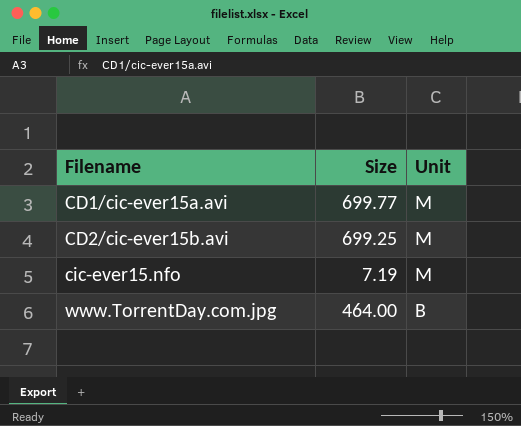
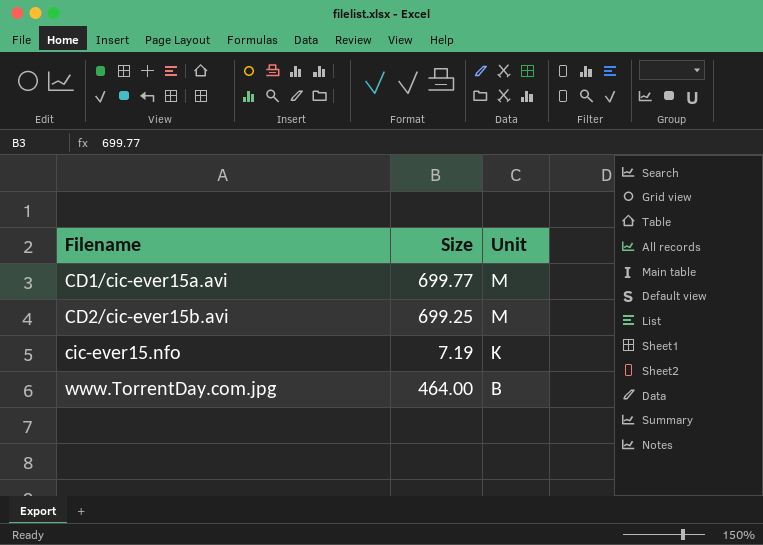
cic-ever15.nfo | Unit: M -> K

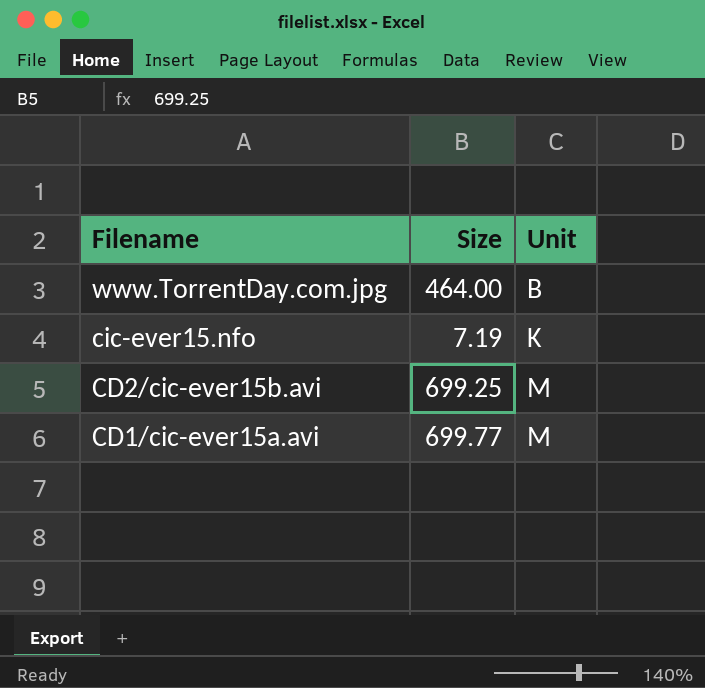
row order: Filename ascending -> Filename descending

